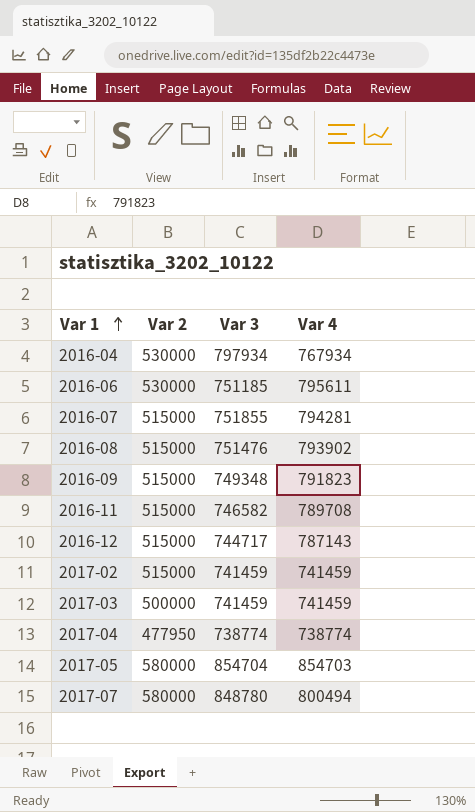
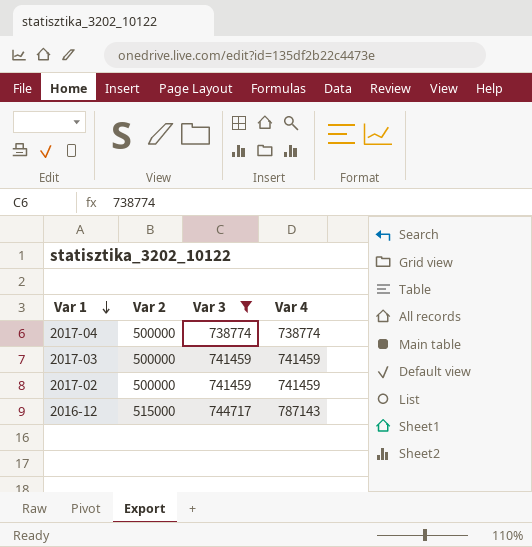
filter: none -> Var 3 <= 744717
row order: Var 1 ascending -> Var 1 descending
2017-04 | Var 2: 477950 -> 500000
2017-02 | Var 2: 515000 -> 500000

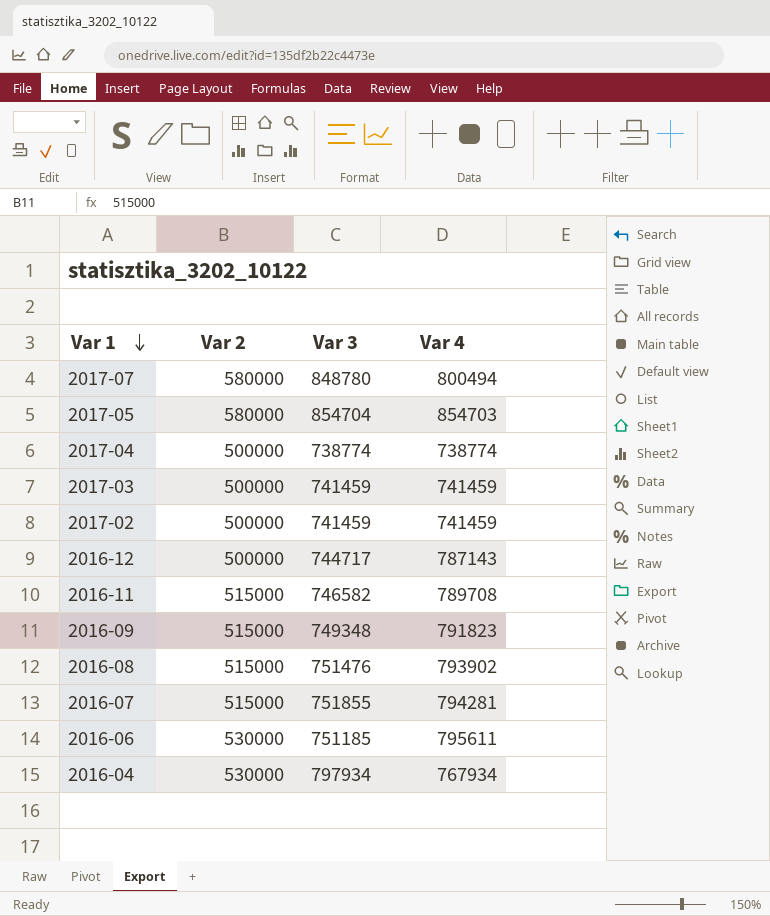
filter: Var 3 <= 744717 -> none
2016-12 | Var 2: 515000 -> 500000

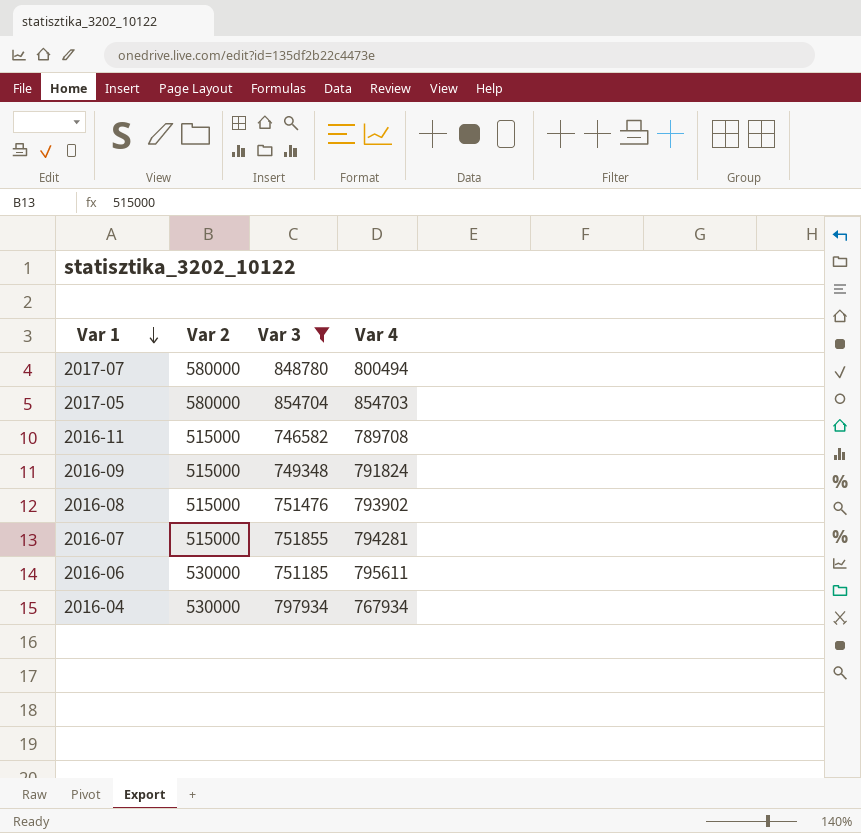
filter: none -> Var 3 >= 746582
2016-09 | Var 4: 791823 -> 791824

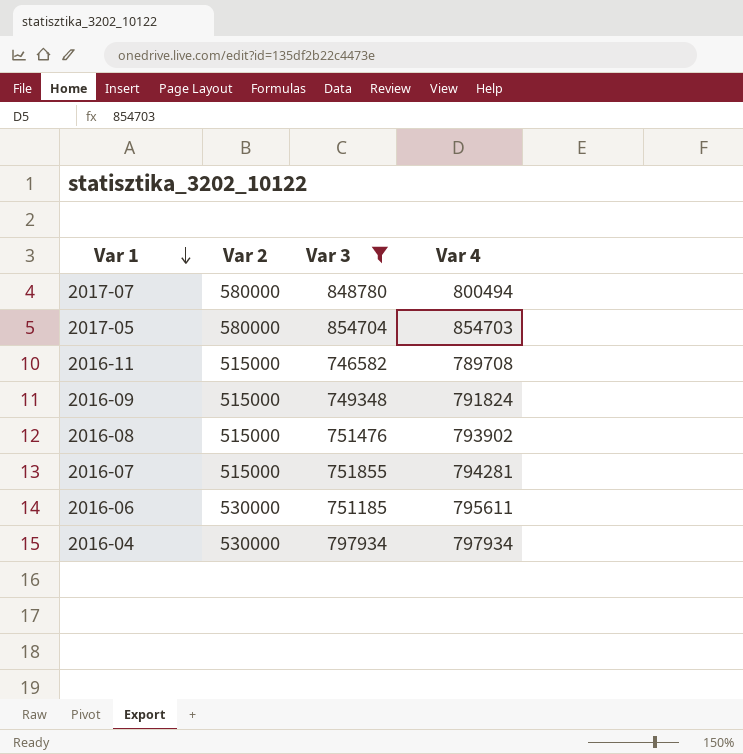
2016-04 | Var 4: 767934 -> 797934

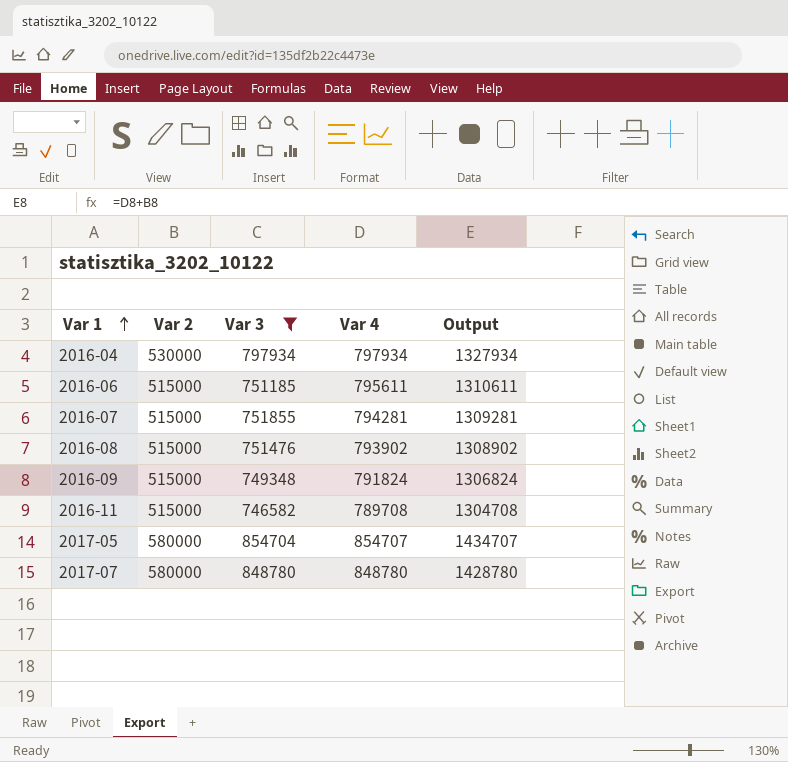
row order: Var 1 descending -> Var 1 ascending
column Output | formula: none -> [Var 2] + [Var 4]
2016-06 | Var 2: 530000 -> 515000
2017-05 | Var 4: 854703 -> 854707
2017-07 | Var 4: 800494 -> 848780

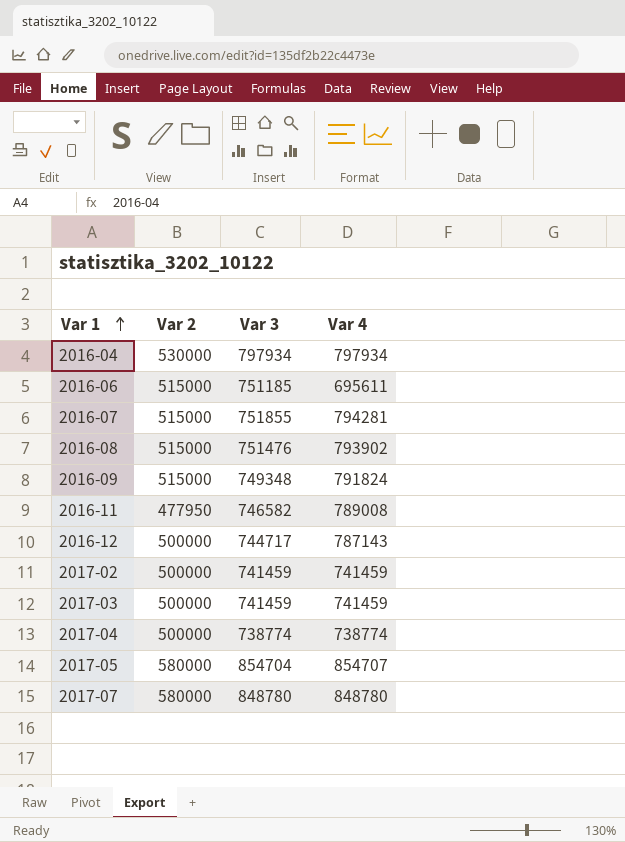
filter: Var 3 >= 746582 -> none
column Output | formula: [Var 2] + [Var 4] -> none
2016-06 | Var 4: 795611 -> 695611
2016-11 | Var 2: 515000 -> 477950
2016-11 | Var 4: 789708 -> 789008

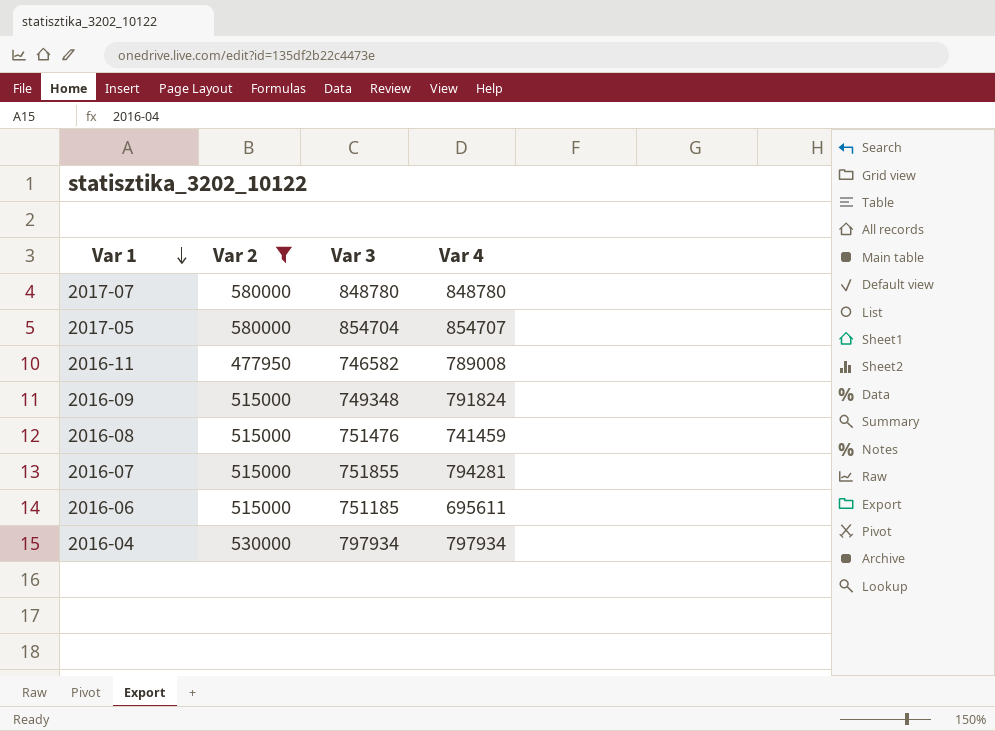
filter: none -> Var 2 != 500000
row order: Var 1 ascending -> Var 1 descending
2016-08 | Var 4: 793902 -> 741459

